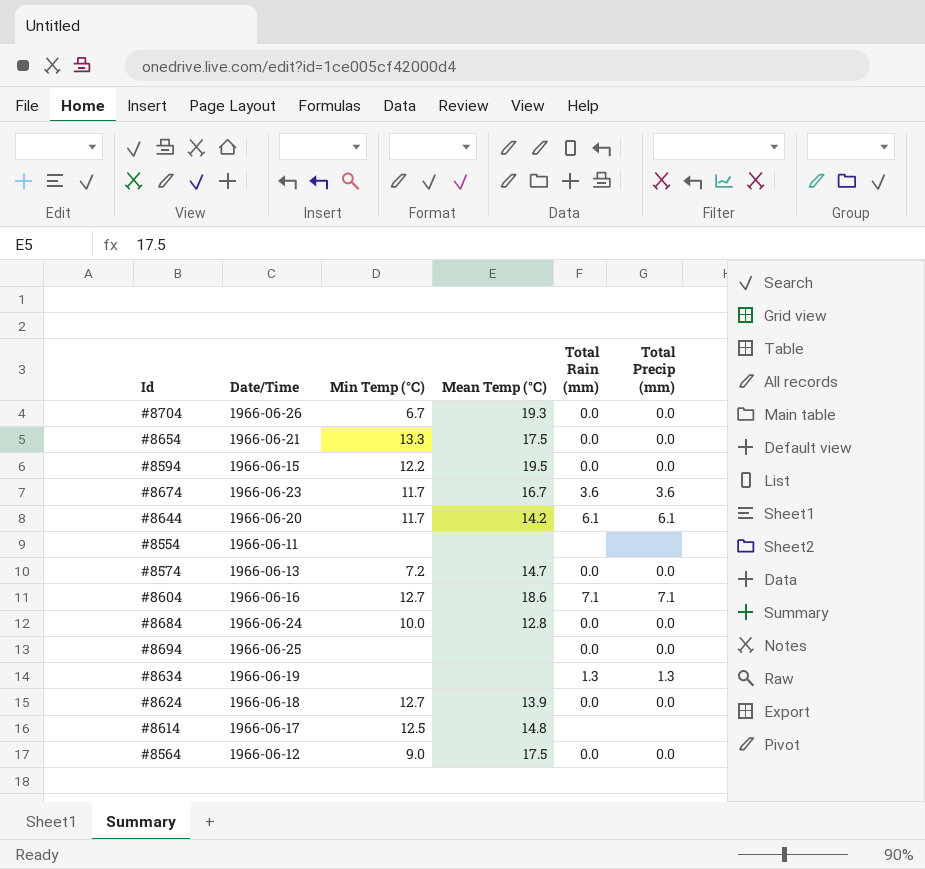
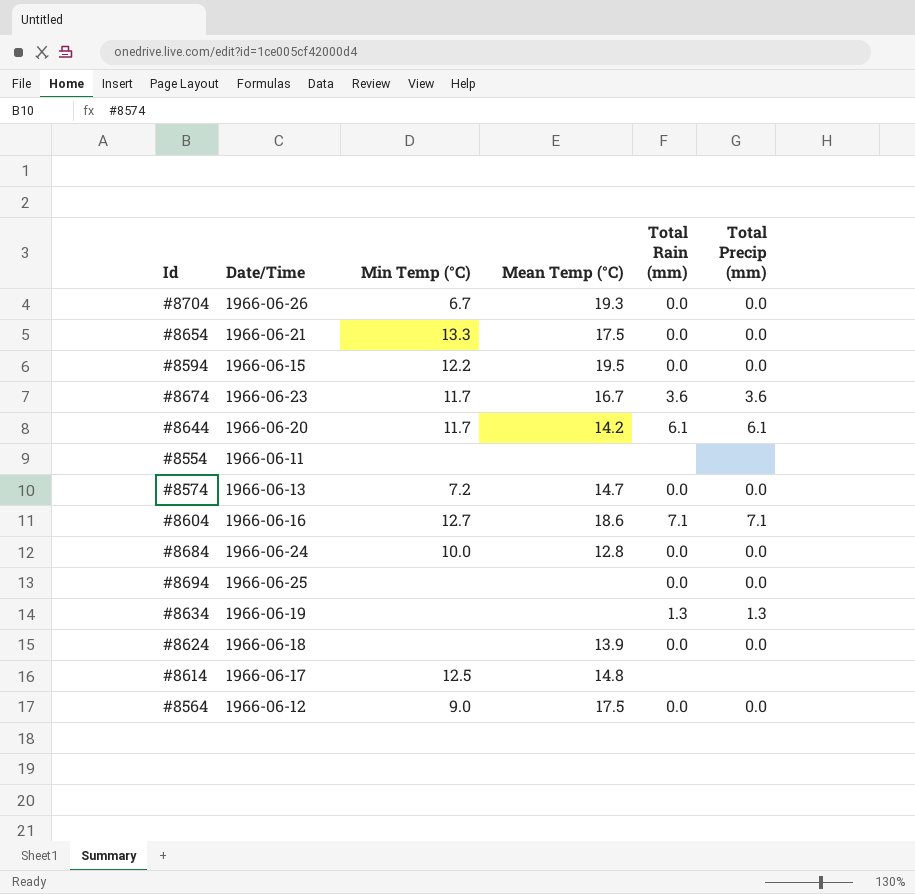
#8624 | Min Temp (°C): 12.7 -> none

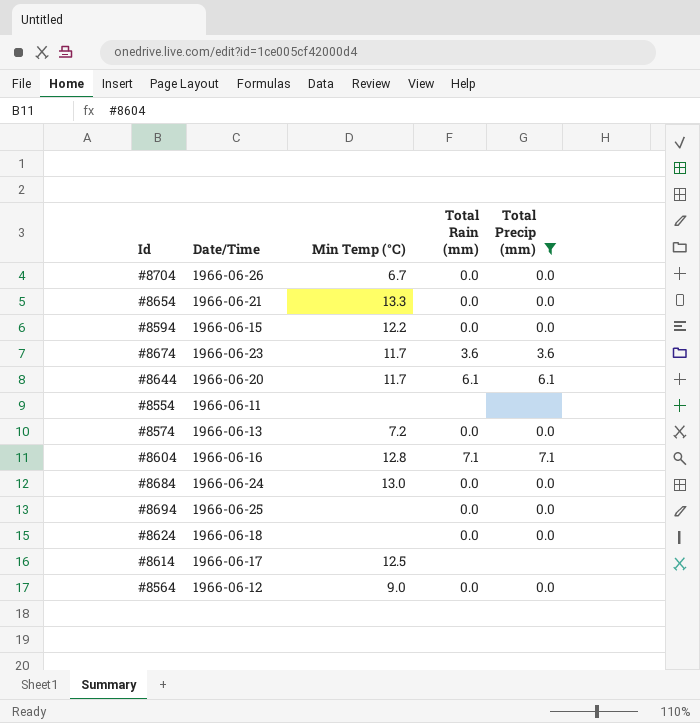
filter: none -> Total Precip (mm) != 1.3
column Mean Temp (°C) | position: 4 -> none
#8604 | Min Temp (°C): 12.7 -> 12.8
#8684 | Min Temp (°C): 10.0 -> 13.0

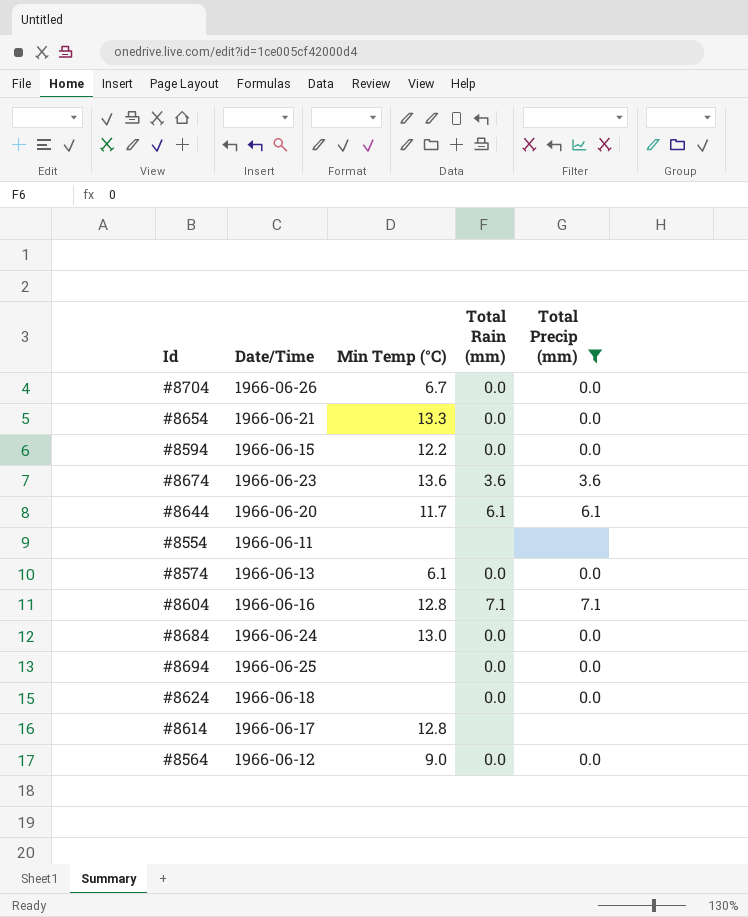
#8674 | Min Temp (°C): 11.7 -> 13.6
#8574 | Min Temp (°C): 7.2 -> 6.1
#8614 | Min Temp (°C): 12.5 -> 12.8

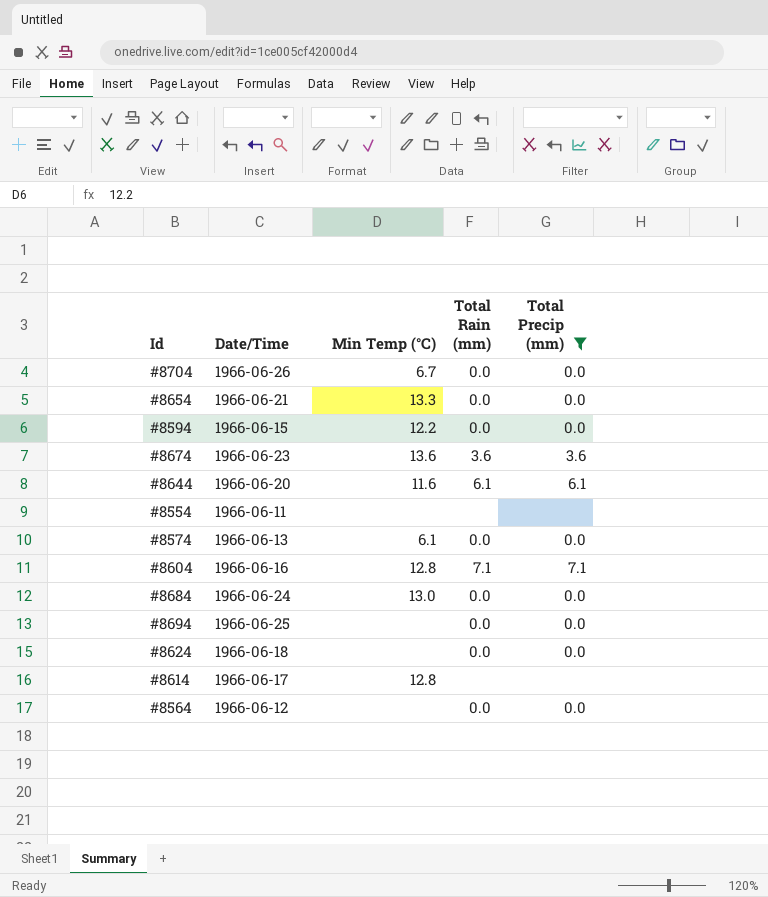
#8644 | Min Temp (°C): 11.7 -> 11.6
#8564 | Min Temp (°C): 9.0 -> none

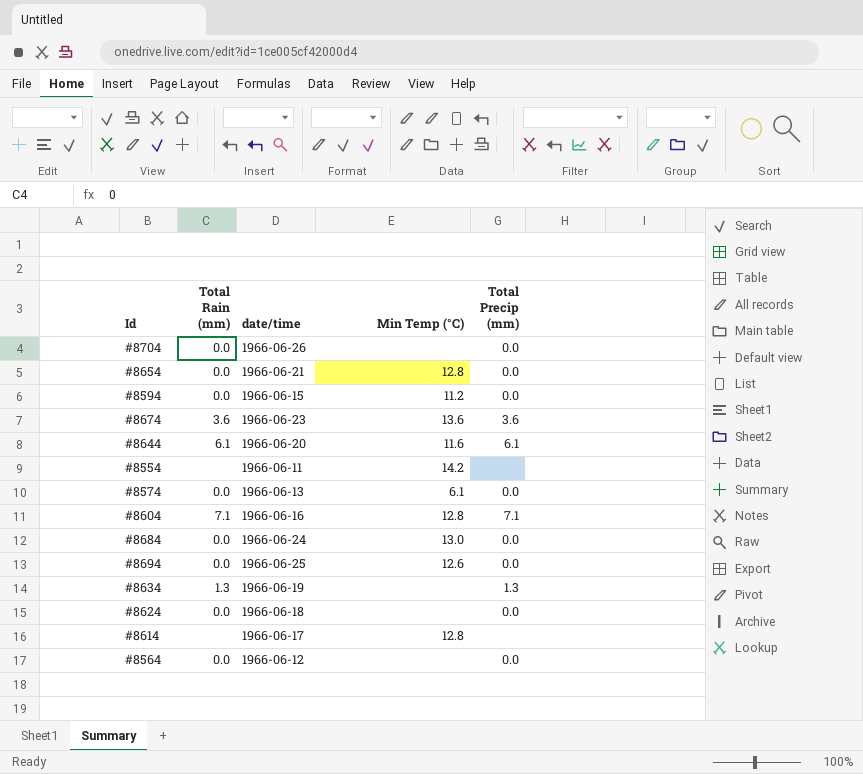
filter: Total Precip (mm) != 1.3 -> none
column Total Rain (mm) | position: 4 -> 2
column name: Date/Time -> date/time
#8704 | Min Temp (°C): 6.7 -> none
#8654 | Min Temp (°C): 13.3 -> 12.8
#8594 | Min Temp (°C): 12.2 -> 11.2
#8554 | Min Temp (°C): none -> 14.2
#8694 | Min Temp (°C): none -> 12.6

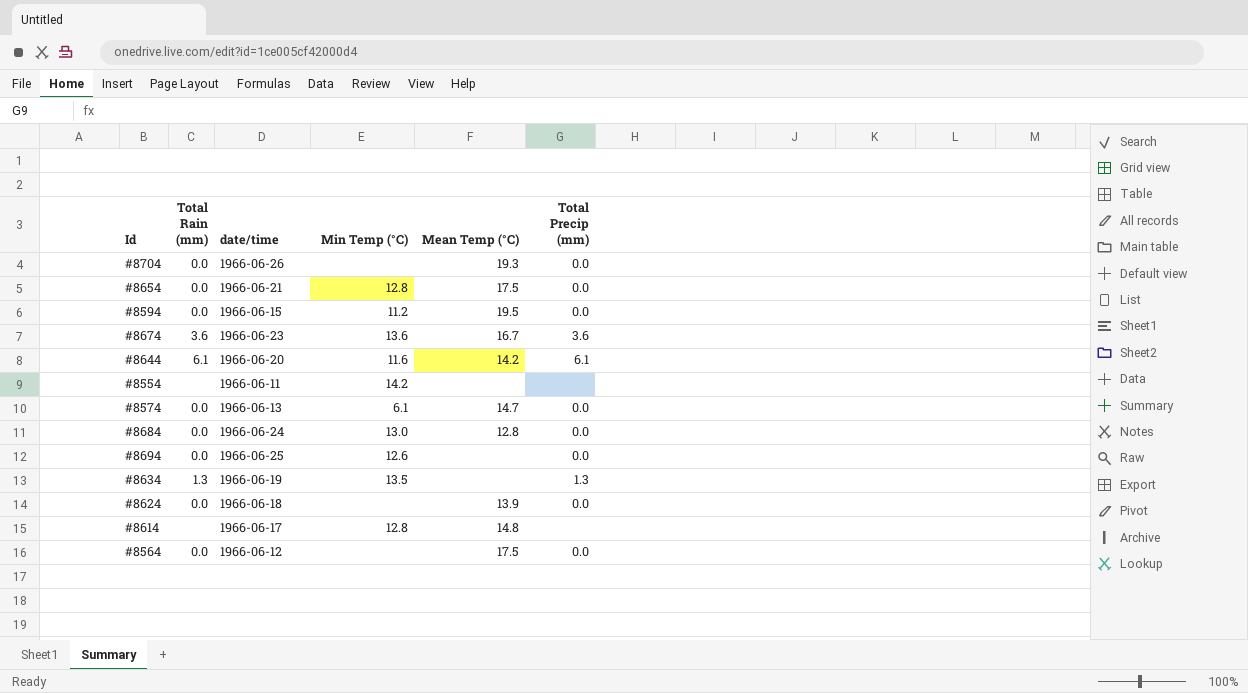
column Mean Temp (°C) | position: none -> 5
row #8604: 7.1 | 1966-06-16 | 12.8 | 7.1 -> none
#8634 | Min Temp (°C): none -> 13.5

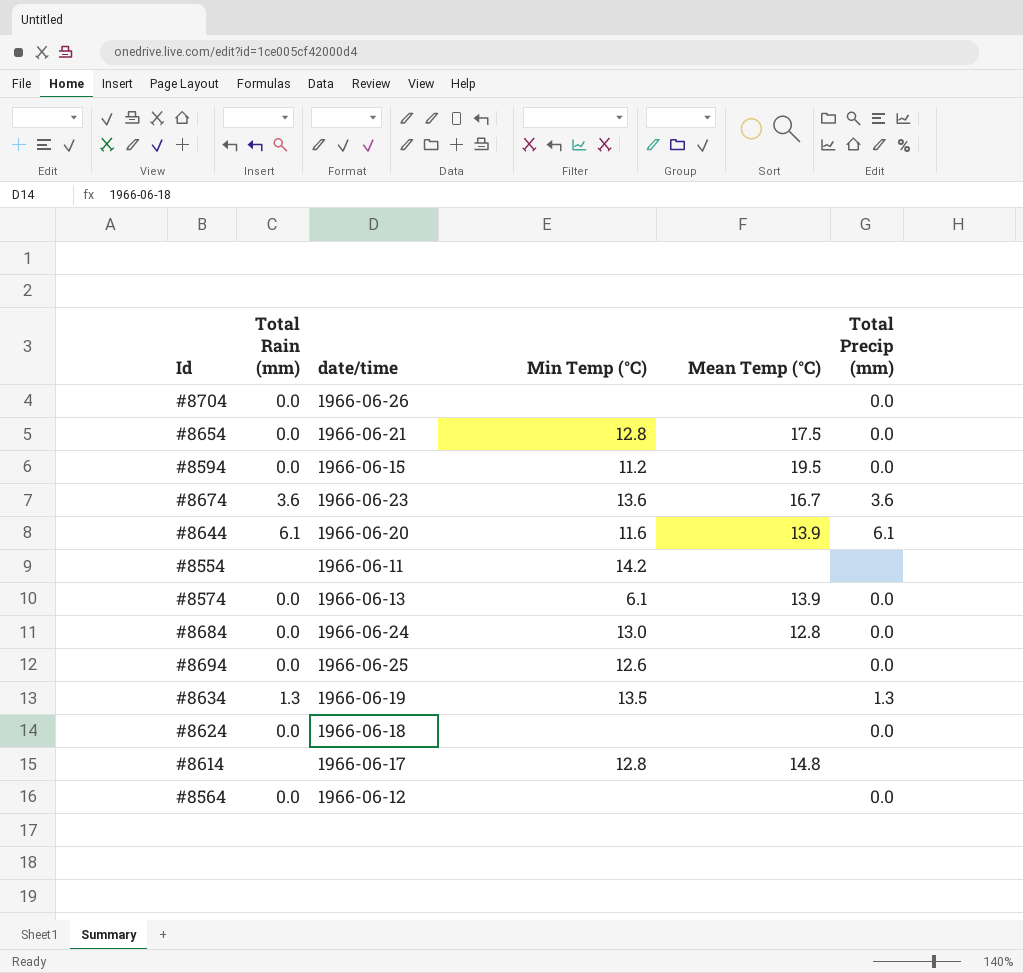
#8704 | Mean Temp (°C): 19.3 -> none
#8644 | Mean Temp (°C): 14.2 -> 13.9
#8574 | Mean Temp (°C): 14.7 -> 13.9
#8624 | Mean Temp (°C): 13.9 -> none
#8564 | Mean Temp (°C): 17.5 -> none

